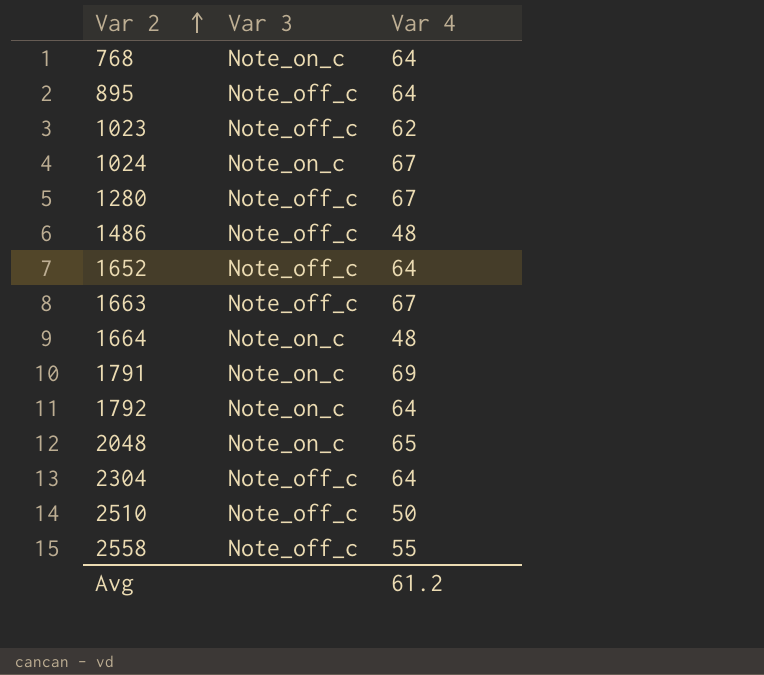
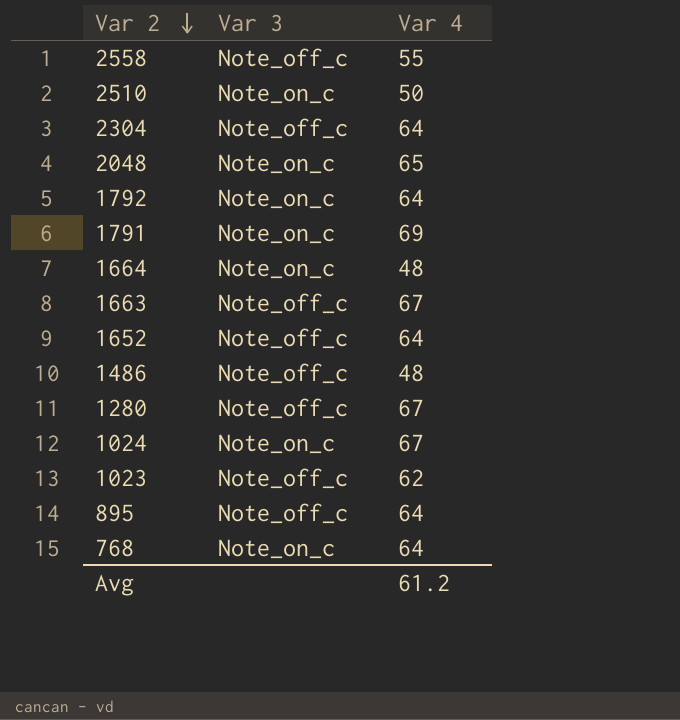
row order: Var 2 ascending -> Var 2 descending
2510 | Var 3: Note_off_c -> Note_on_c

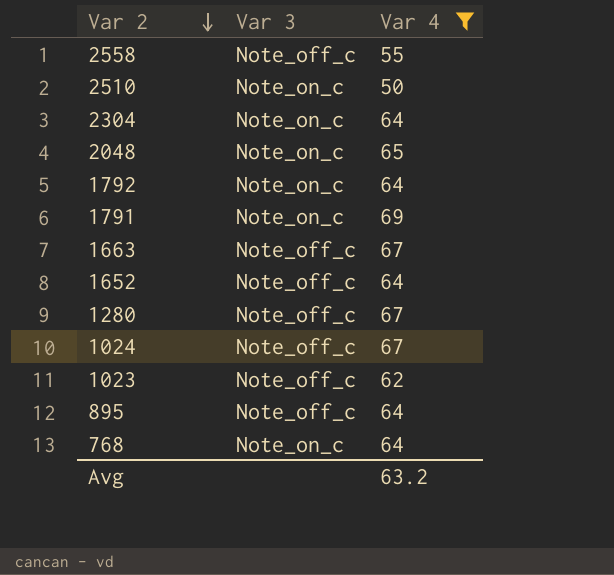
filter: none -> Var 4 != 48
2304 | Var 3: Note_off_c -> Note_on_c
1024 | Var 3: Note_on_c -> Note_off_c
Avg | Var 4: 61.2 -> 63.2

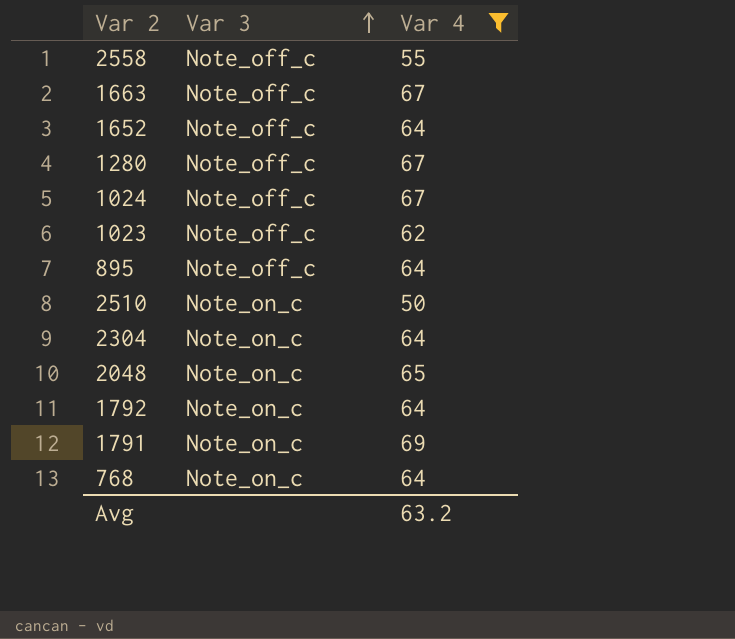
row order: Var 2 descending -> Var 3 ascending

